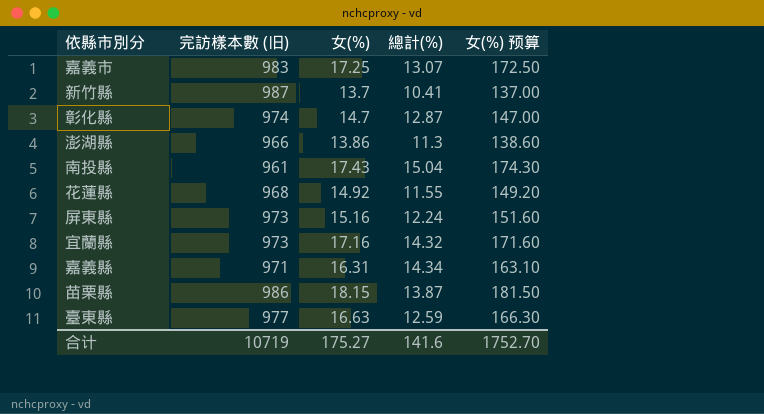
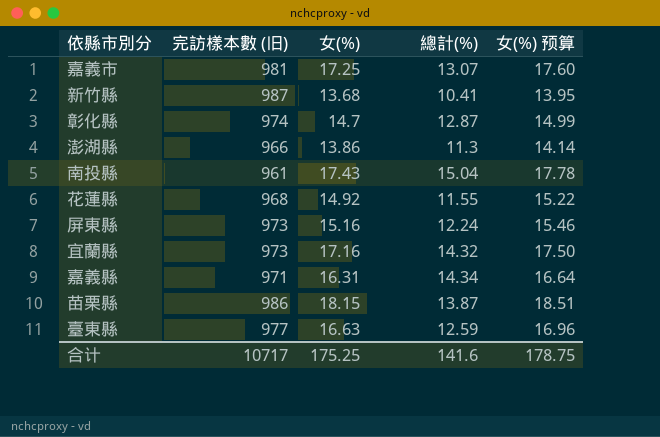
column 女(%) 预算 | formula: [女(%)] * 10 -> [女(%)] * 1.02
嘉義市 | 完訪樣本數 (旧): 983 -> 981
新竹縣 | 女(%): 13.7 -> 13.68
合计 | 完訪樣本數 (旧): 10719 -> 10717
合计 | 女(%): 175.27 -> 175.25
合计 | 女(%) 预算: 1752.70 -> 178.75

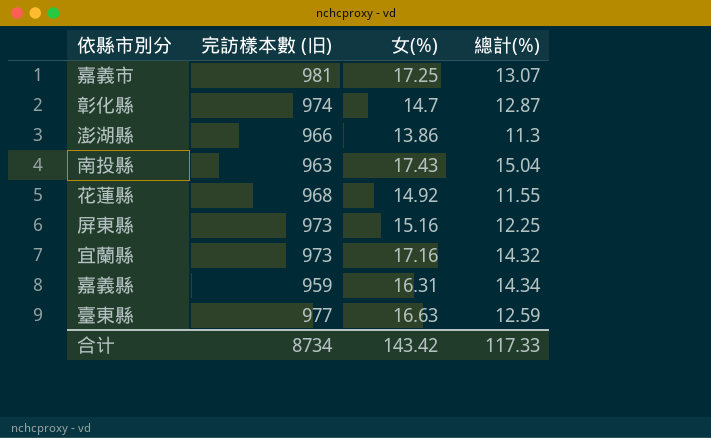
column 女(%) 预算 | formula: [女(%)] * 1.02 -> none
row 新竹縣: 987 | 13.68 | 10.41 | 13.95 -> none
row 苗栗縣: 986 | 18.15 | 13.87 | 18.51 -> none
南投縣 | 完訪樣本數 (旧): 961 -> 963
屏東縣 | 總計(%): 12.24 -> 12.25
嘉義縣 | 完訪樣本數 (旧): 971 -> 959
合计 | 完訪樣本數 (旧): 10717 -> 8734
合计 | 女(%): 175.25 -> 143.42
合计 | 總計(%): 141.6 -> 117.33

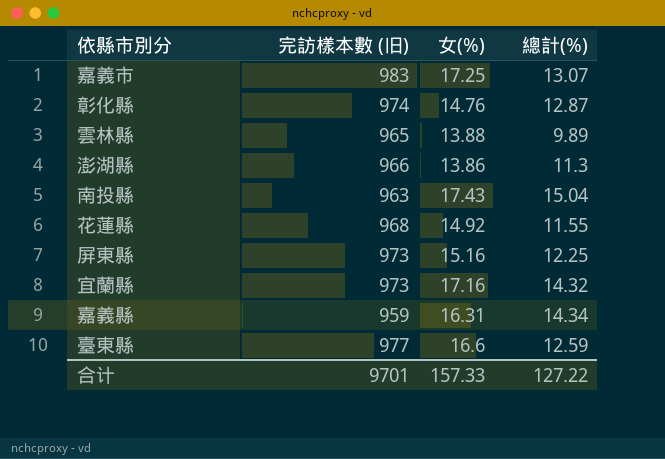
嘉義市 | 完訪樣本數 (旧): 981 -> 983
彰化縣 | 女(%): 14.7 -> 14.76
row 雲林縣: none -> 965 | 13.88 | 9.89
臺東縣 | 女(%): 16.63 -> 16.6
合计 | 完訪樣本數 (旧): 8734 -> 9701
合计 | 女(%): 143.42 -> 157.33
合计 | 總計(%): 117.33 -> 127.22

